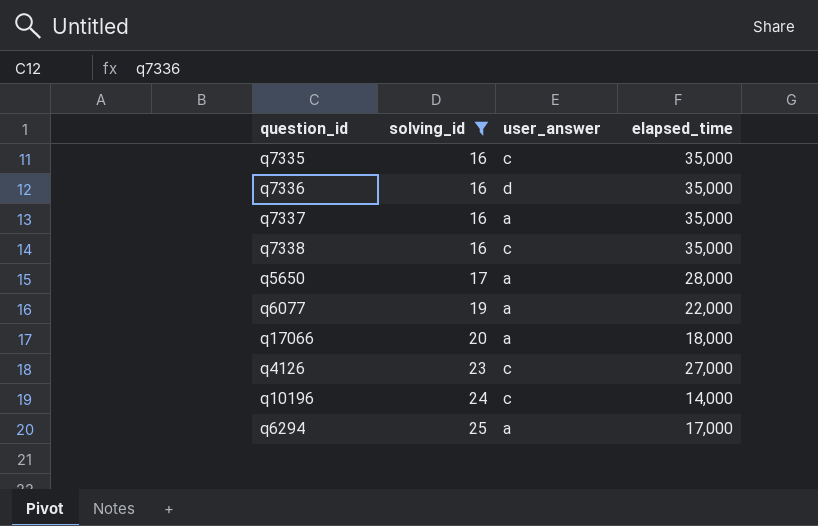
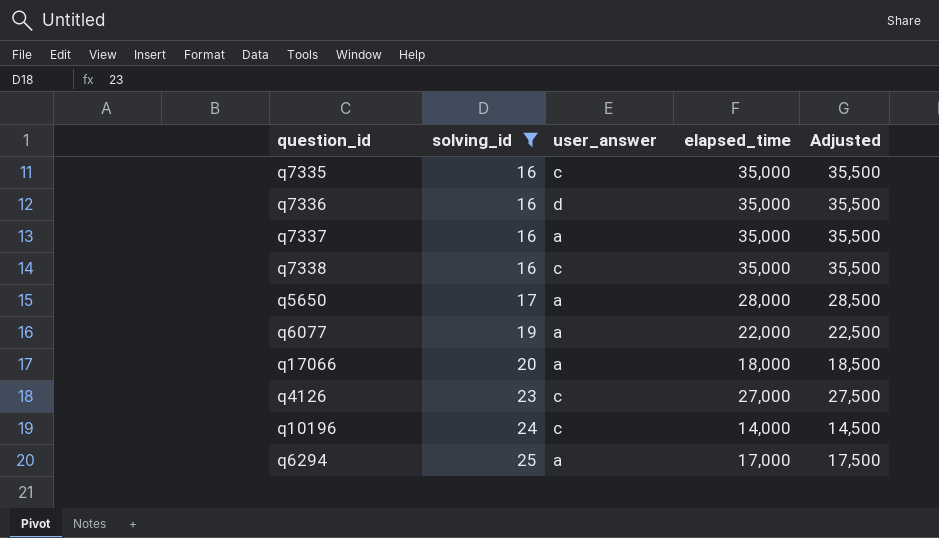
column Adjusted | formula: none -> [elapsed_time] + 500

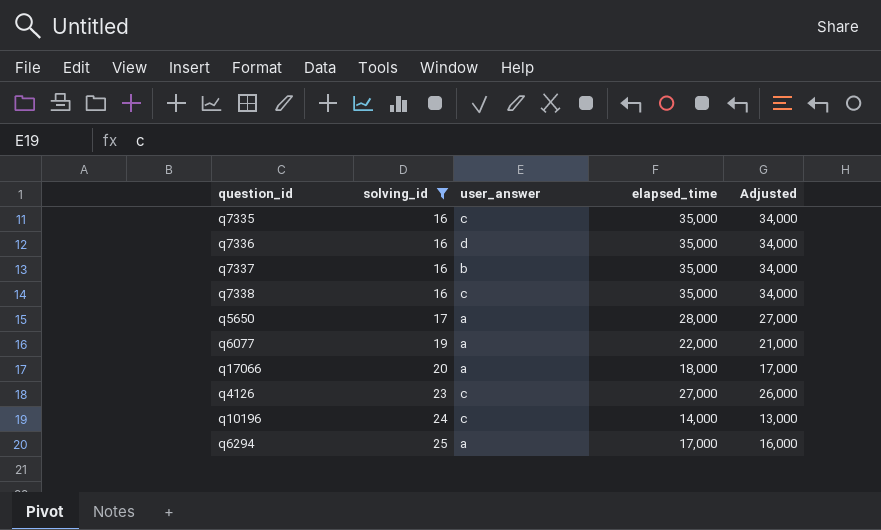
column Adjusted | formula: [elapsed_time] + 500 -> [elapsed_time] - 1000
q7337 | user_answer: a -> b

